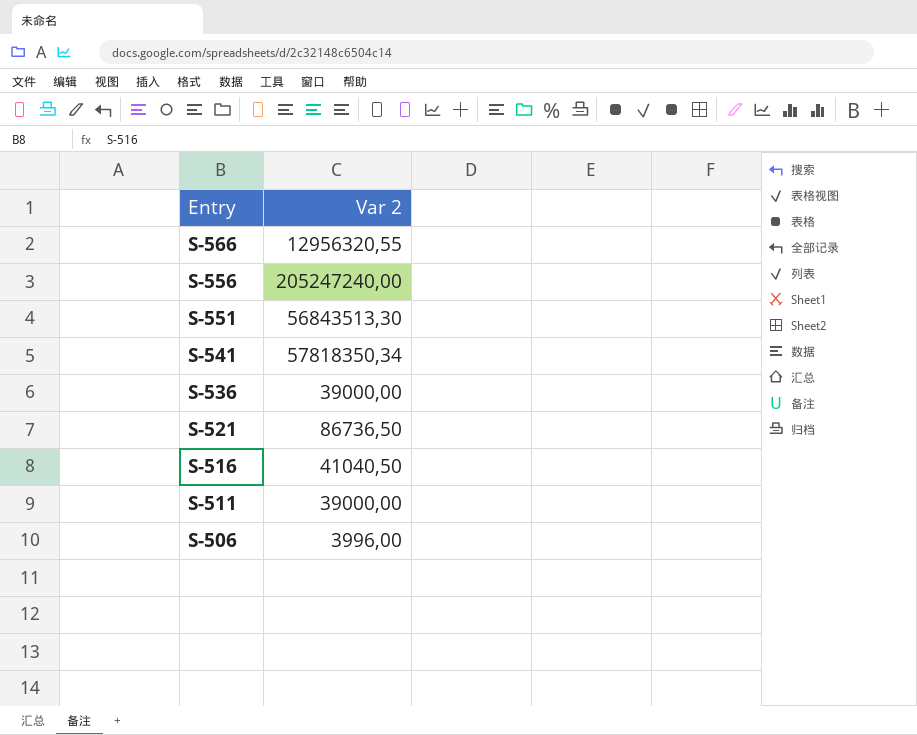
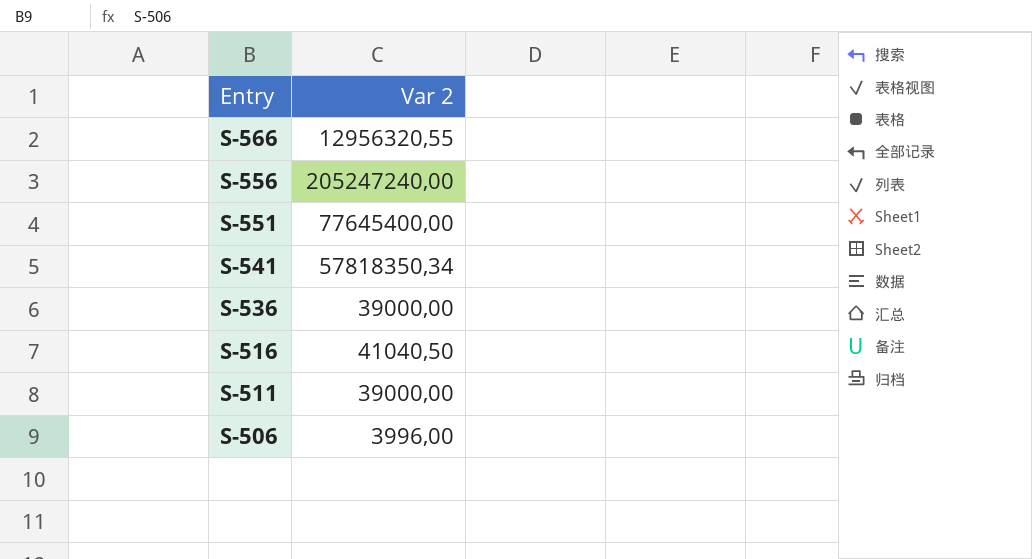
row S-521: 86736,50 -> none
S-551 | Var 2: 56843513,30 -> 77645400,00

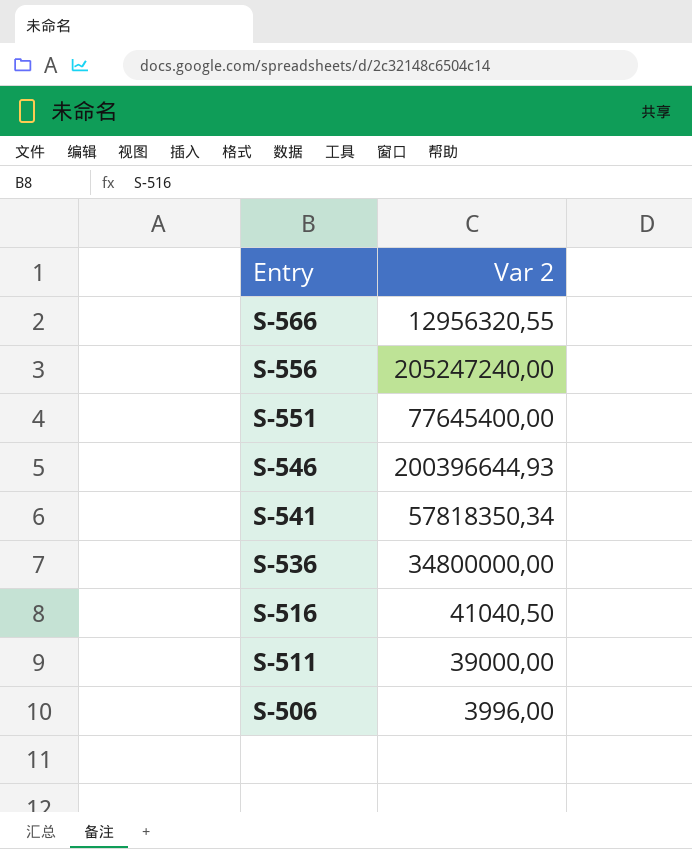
row S-546: none -> 200396644,93
S-536 | Var 2: 39000,00 -> 34800000,00

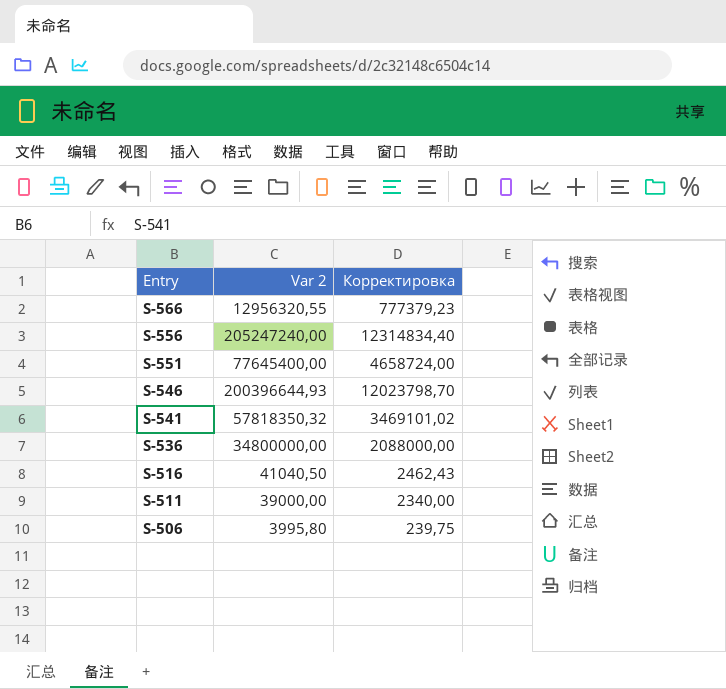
column Корректировка | formula: none -> [Var 2] * 0,06
S-541 | Var 2: 57818350,34 -> 57818350,32
S-506 | Var 2: 3996,00 -> 3995,80

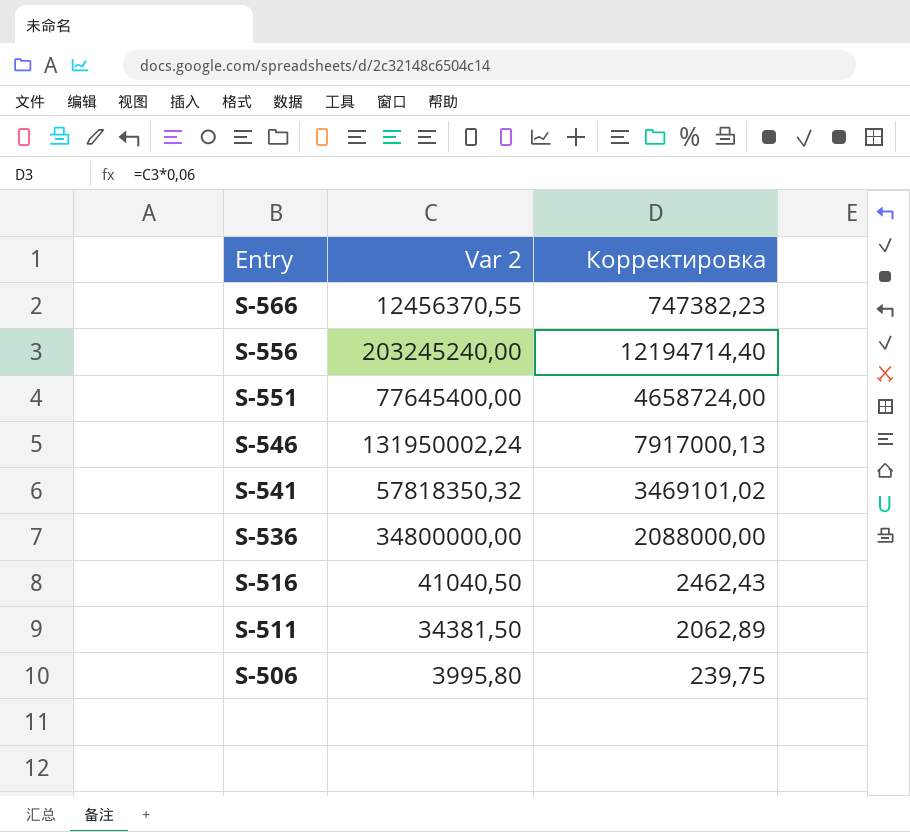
S-566 | Var 2: 12956320,55 -> 12456370,55
S-566 | Корректировка: 777379,23 -> 747382,23
S-556 | Var 2: 205247240,00 -> 203245240,00
S-556 | Корректировка: 12314834,40 -> 12194714,40
S-546 | Var 2: 200396644,93 -> 131950002,24
S-546 | Корректировка: 12023798,70 -> 7917000,13
S-511 | Var 2: 39000,00 -> 34381,50
S-511 | Корректировка: 2340,00 -> 2062,89

